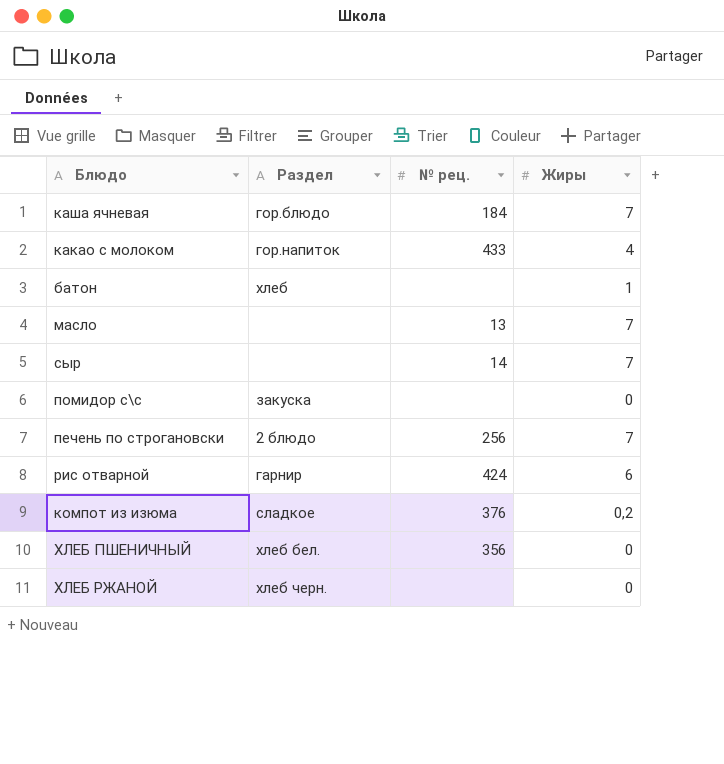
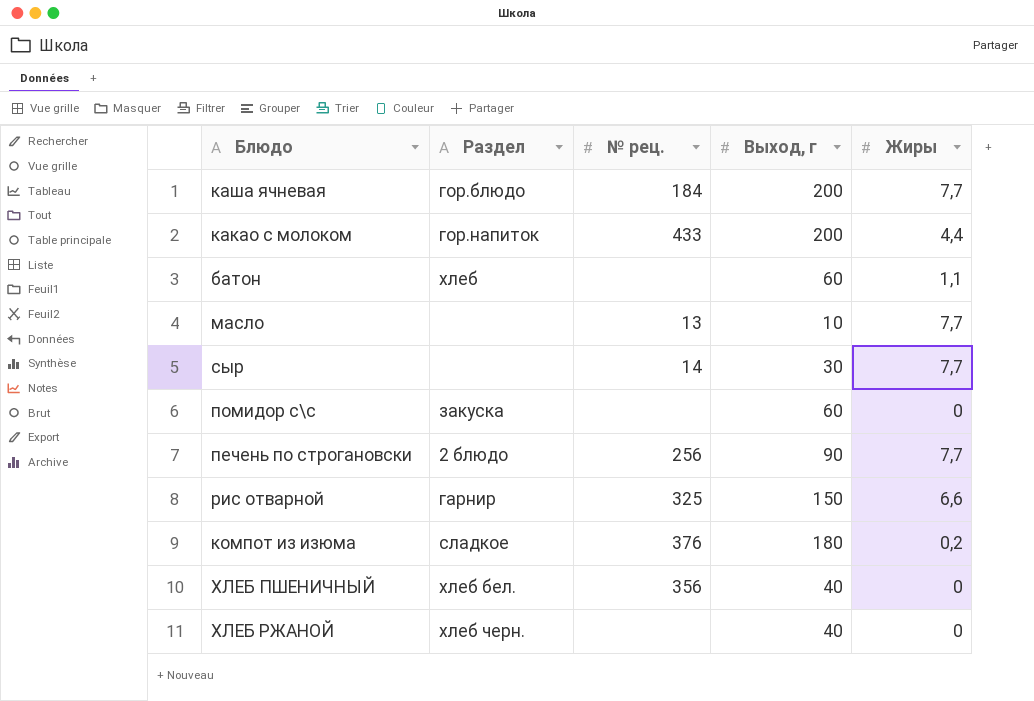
column Выход, г | position: none -> 4
каша ячневая | Жиры: 7 -> 7,7
какао с молоком | Жиры: 4 -> 4,4
батон | Жиры: 1 -> 1,1
масло | Жиры: 7 -> 7,7
сыр | Жиры: 7 -> 7,7
печень по строгановски | Жиры: 7 -> 7,7
рис отварной | № рец.: 424 -> 325
рис отварной | Жиры: 6 -> 6,6

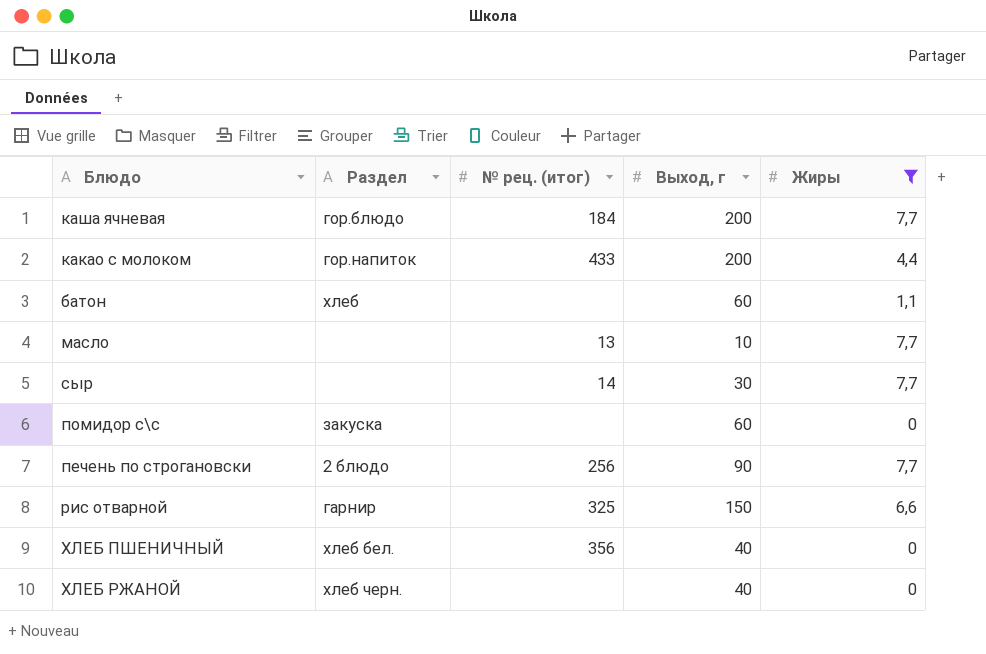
filter: none -> Жиры != 0,2
column name: № рец. -> № рец. (итог)

